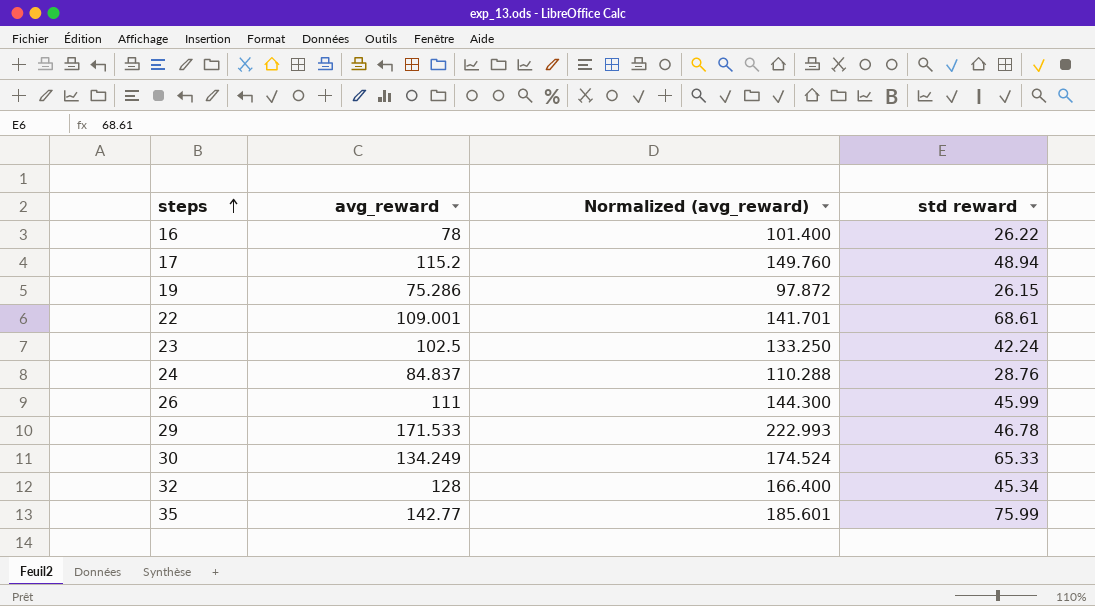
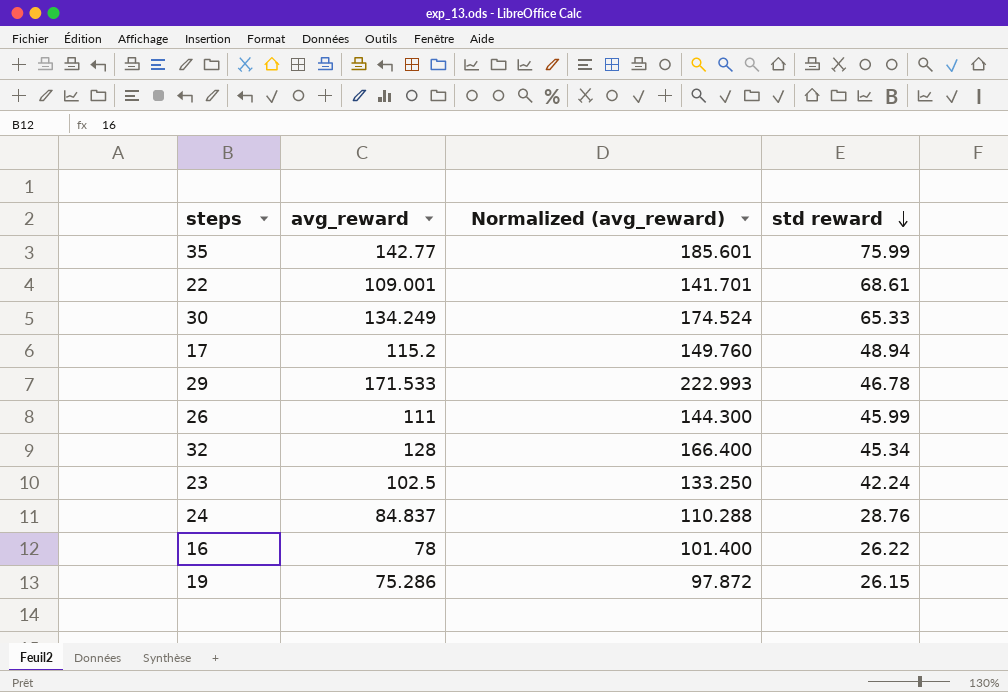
row order: steps ascending -> std reward descending

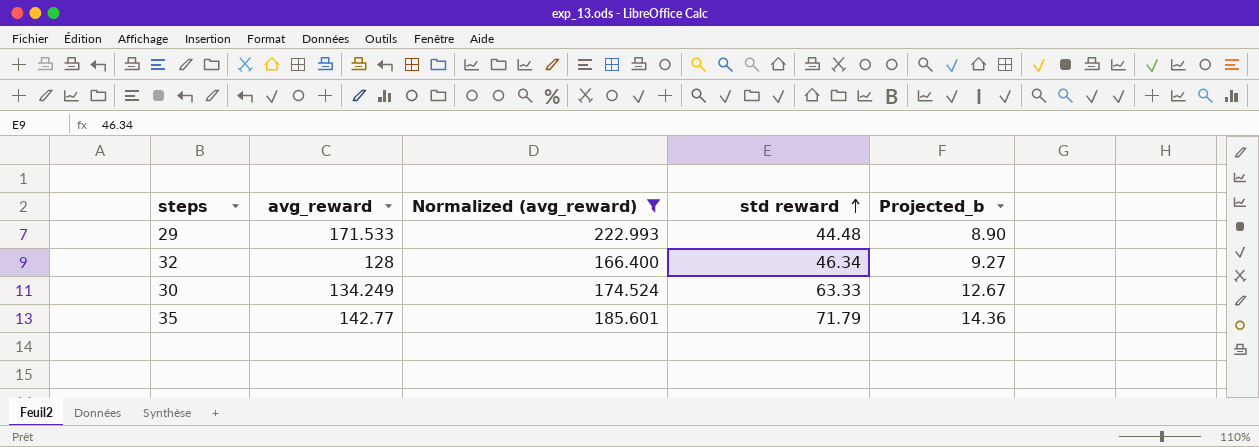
filter: none -> Normalized (avg_reward) >= 166.400
row order: std reward descending -> std reward ascending
column Projected_b | formula: none -> [std reward] * 0.2
29 | std reward: 46.78 -> 44.48
32 | std reward: 45.34 -> 46.34
30 | std reward: 65.33 -> 63.33
35 | std reward: 75.99 -> 71.79

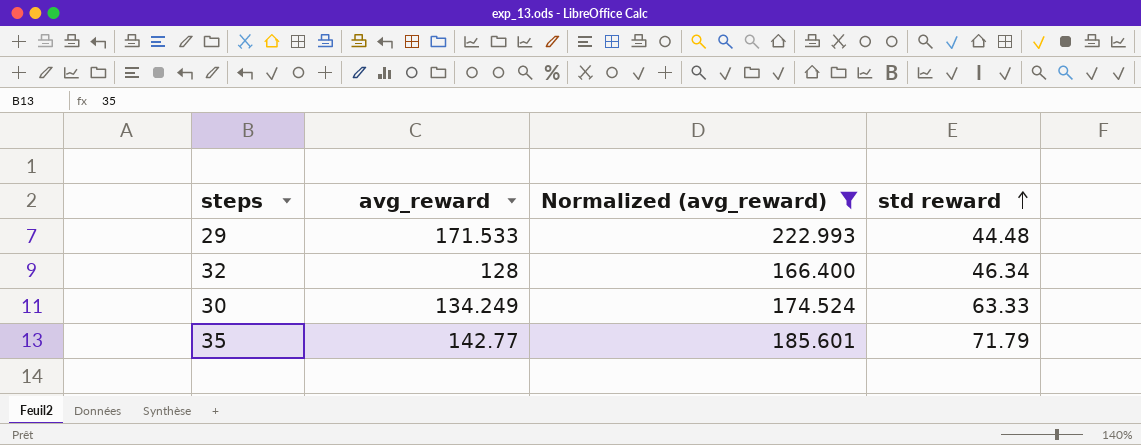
column Projected_b | formula: [std reward] * 0.2 -> none

